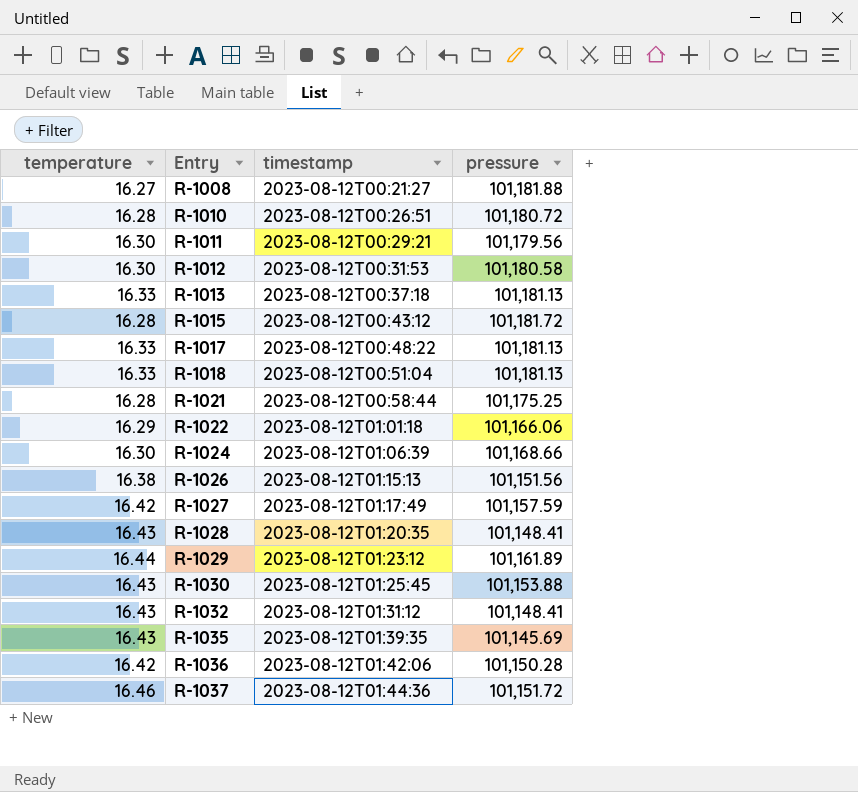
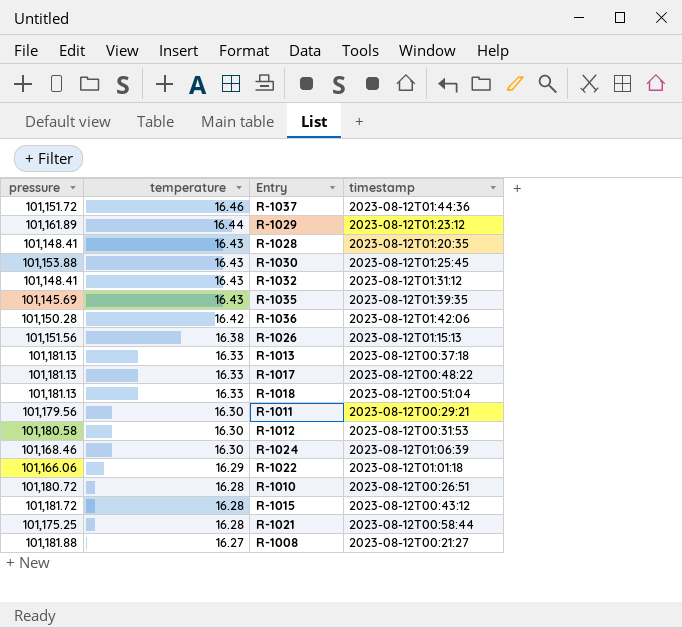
row order: Entry ascending -> temperature descending
column pressure | position: 4 -> 1
row R-1027: 16.42 | 2023-08-12T01:17:49 | 101,157.59 -> none
R-1024 | pressure: 101,168.66 -> 101,168.46

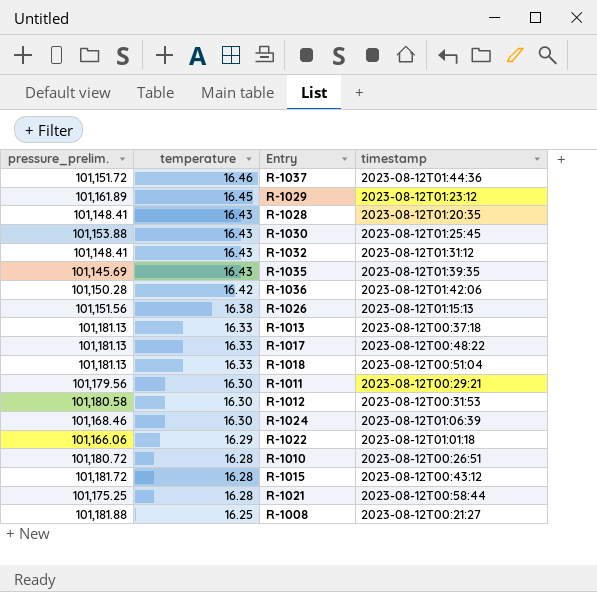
column name: pressure -> pressure_prelim.
R-1029 | temperature: 16.44 -> 16.45
R-1008 | temperature: 16.27 -> 16.25

